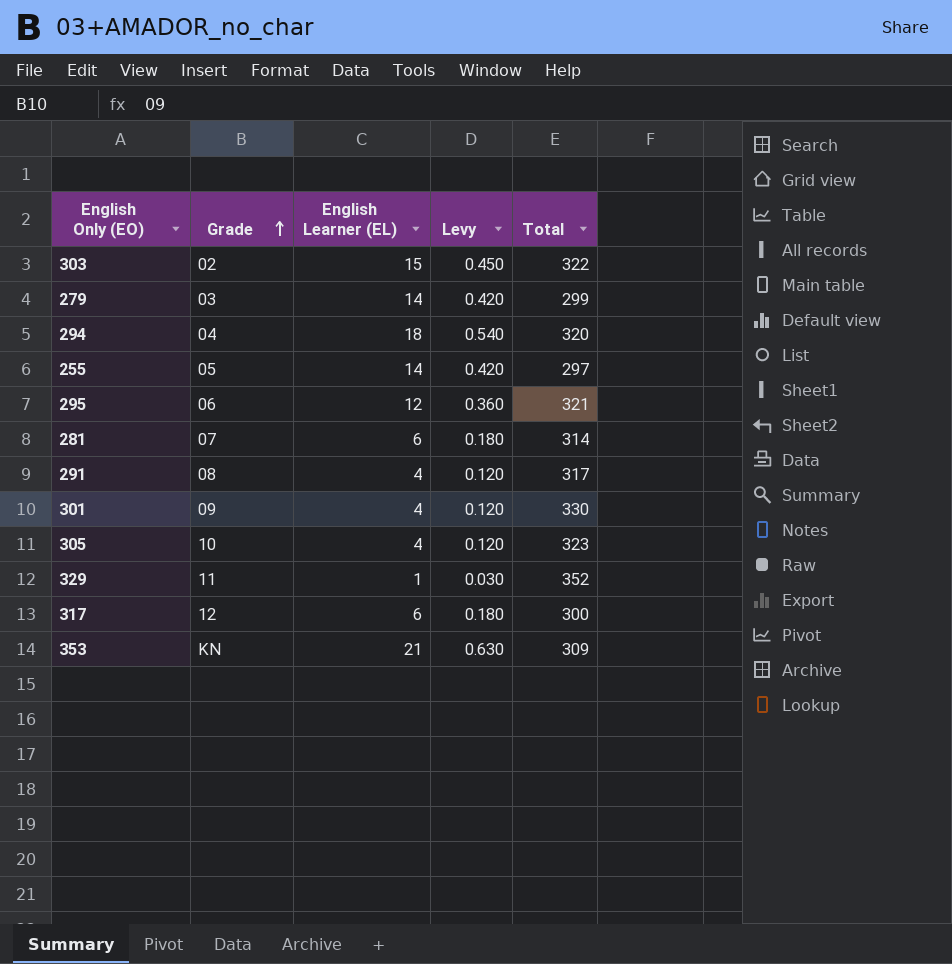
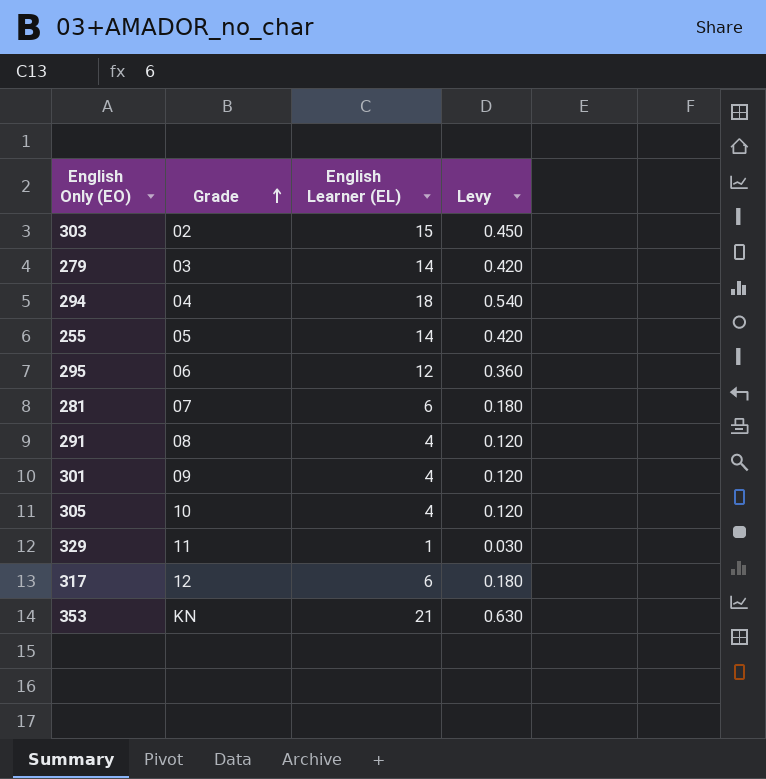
column Total | position: 5 -> none

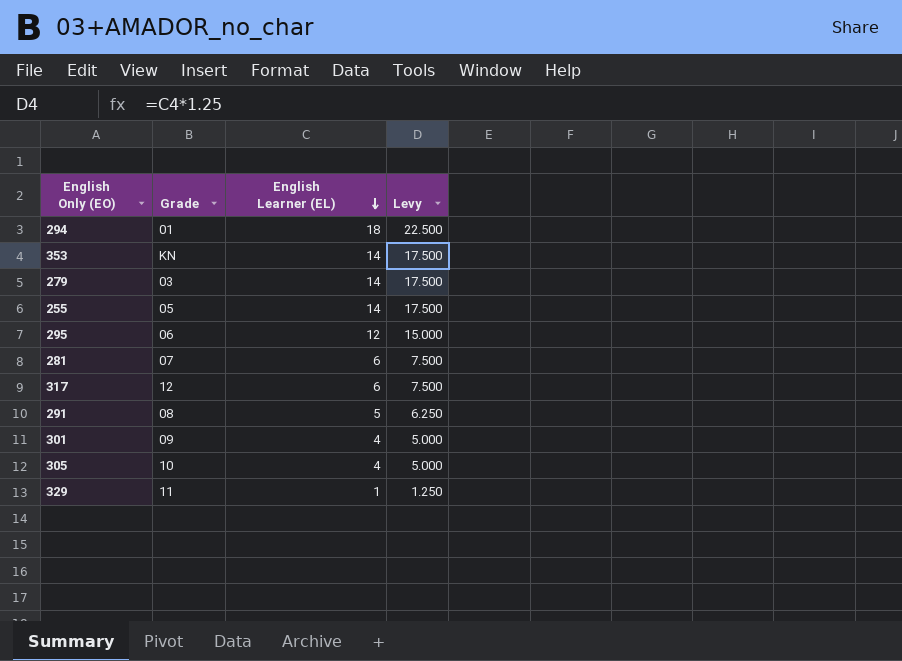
row order: Grade ascending -> English Learner (EL) descending
column Levy | formula: [English Learner (EL)] * 0.03 -> [English Learner (EL)] * 1.25
row 303: 02 | 15 | 0.450 -> none
294 | Grade: 04 -> 01
353 | English Learner (EL): 21 -> 14
291 | English Learner (EL): 4 -> 5

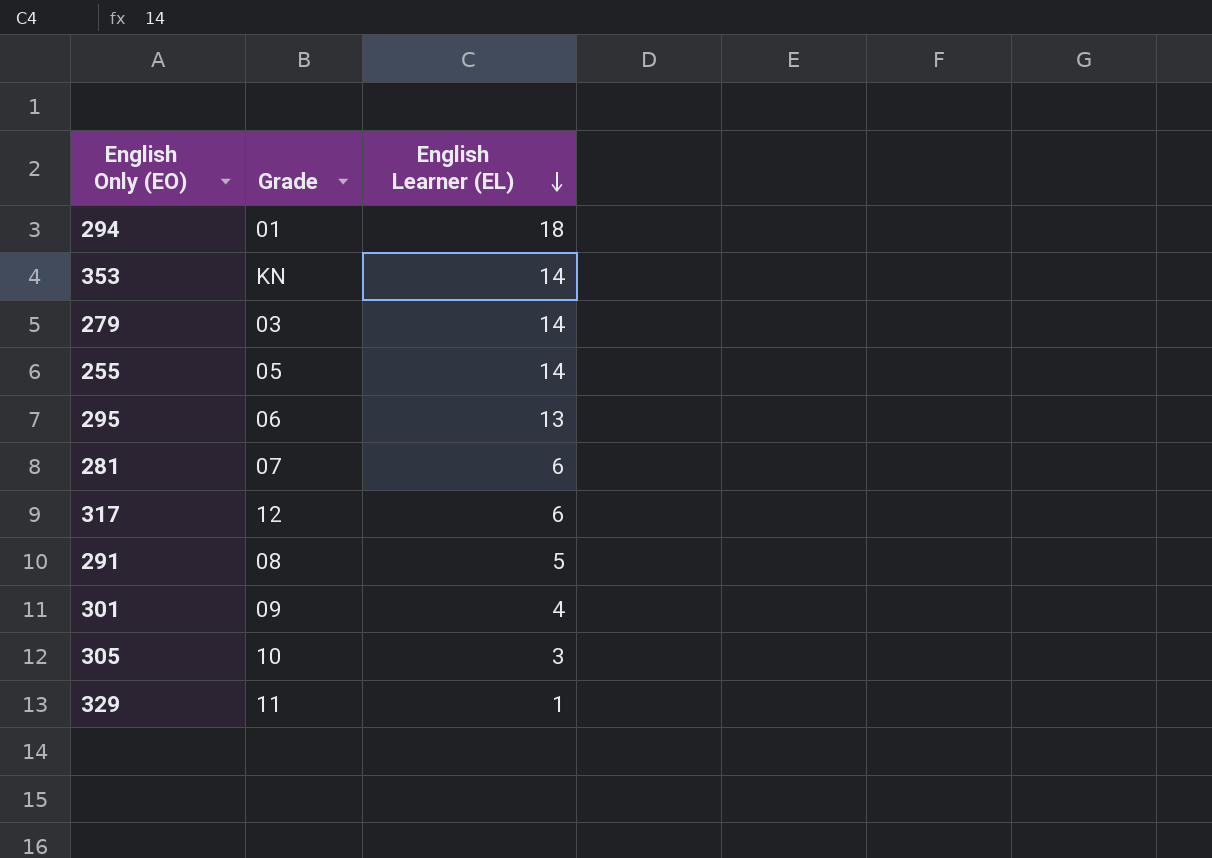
column Levy | formula: [English Learner (EL)] * 1.25 -> none
295 | English Learner (EL): 12 -> 13
305 | English Learner (EL): 4 -> 3

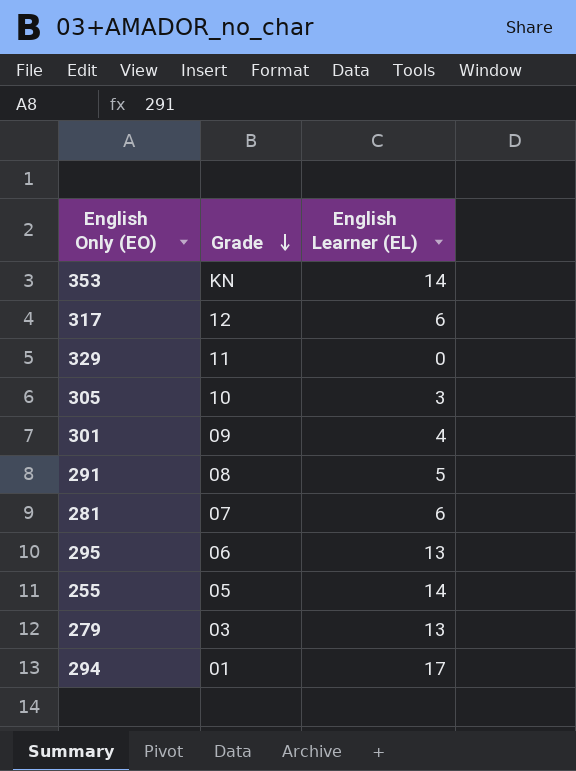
row order: English Learner (EL) descending -> Grade descending
329 | English Learner (EL): 1 -> 0
279 | English Learner (EL): 14 -> 13
294 | English Learner (EL): 18 -> 17

